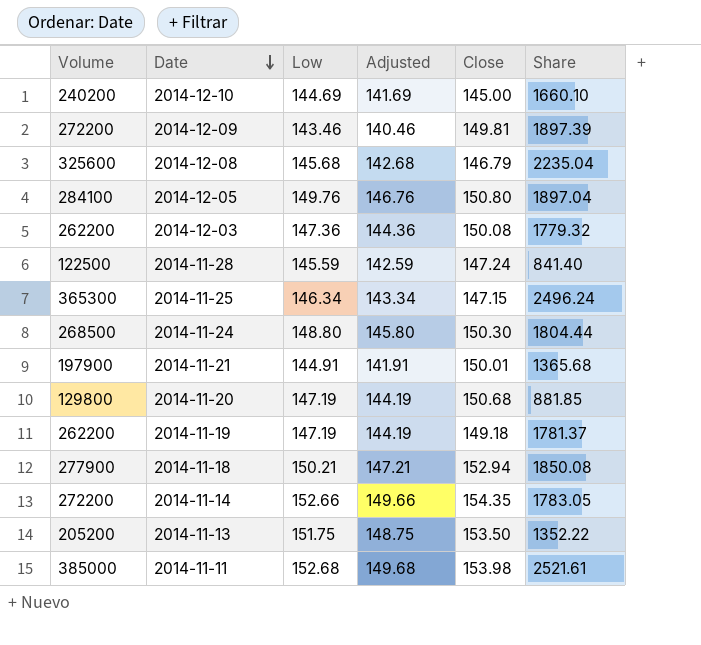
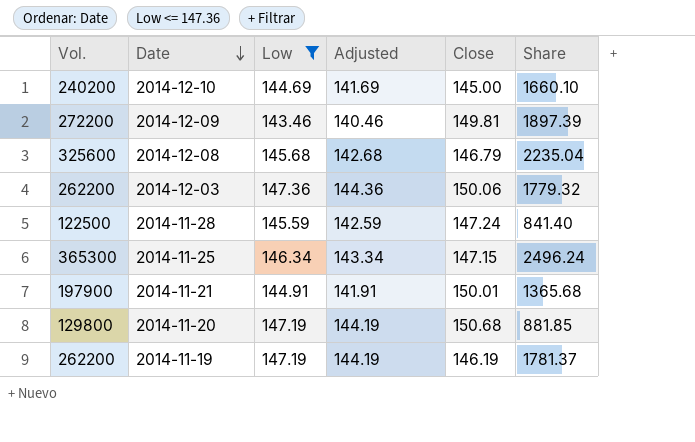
filter: none -> Low <= 147.36
column name: Volume -> Vol.
2014-12-03 | Close: 150.08 -> 150.06
2014-11-19 | Close: 149.18 -> 146.19

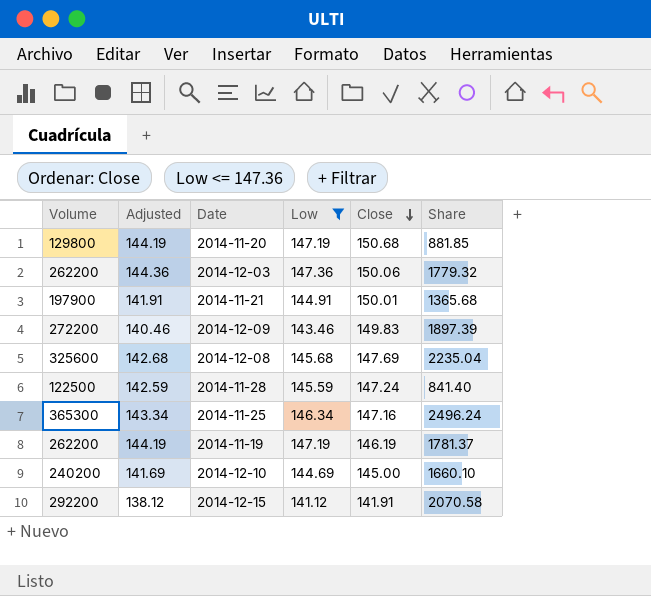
row order: Date descending -> Close descending
column name: Vol. -> Volume
column Adjusted | position: 4 -> 2
2014-12-09 | Close: 149.81 -> 149.83
2014-12-08 | Close: 146.79 -> 147.69
2014-11-25 | Close: 147.15 -> 147.16
row 2014-12-15: none -> 292200 | 138.12 | 141.12 | 141.91 | 2070.58

